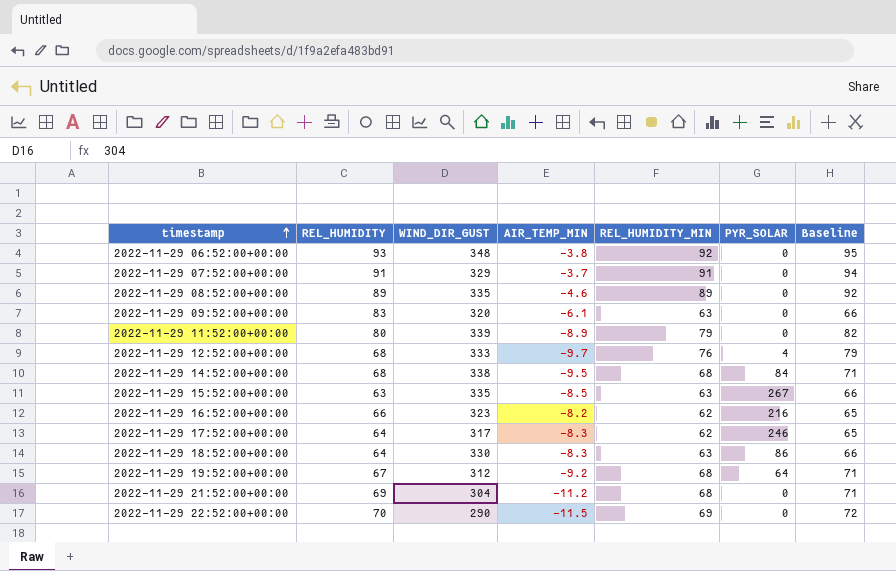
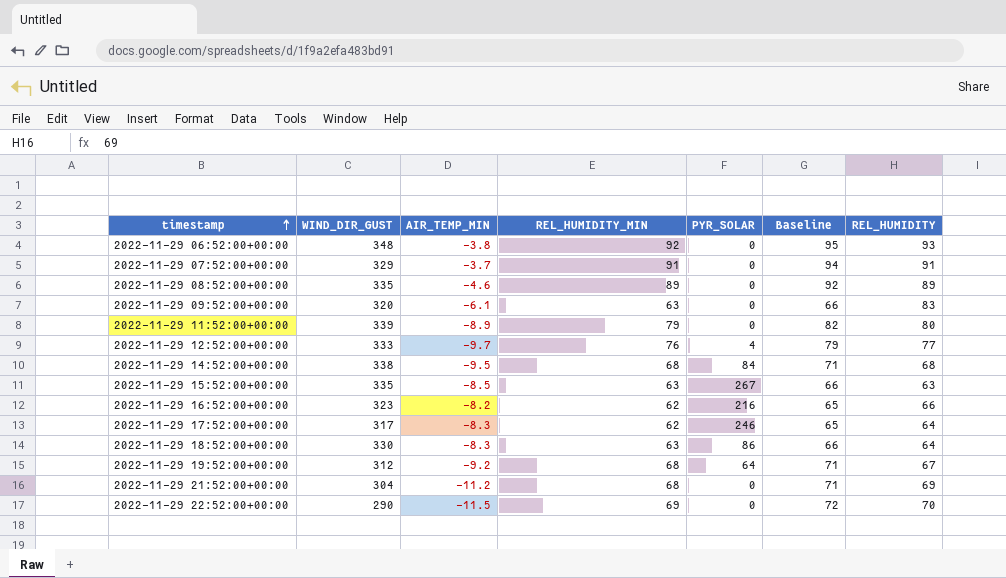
column REL_HUMIDITY | position: 2 -> 7
2022-11-29 12:52:00+00:00 | REL_HUMIDITY: 68 -> 77

